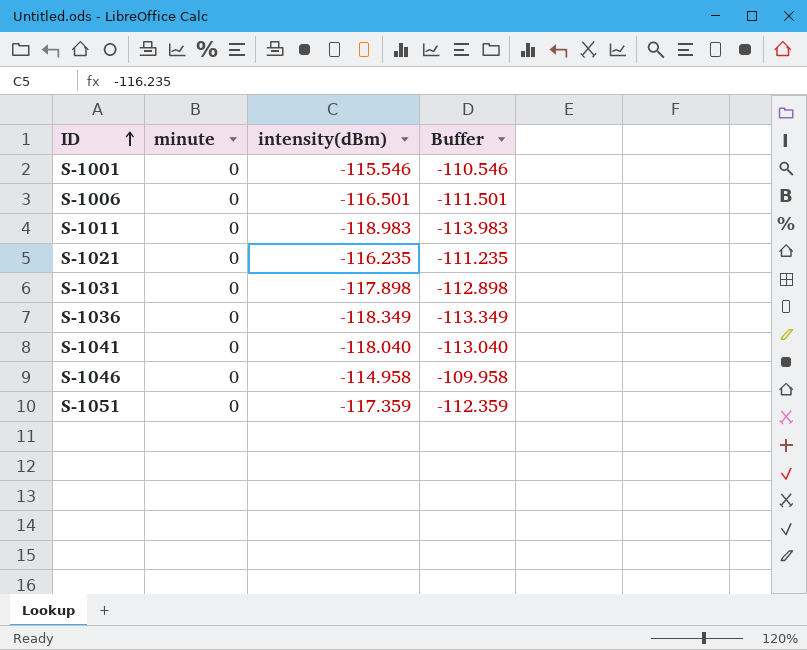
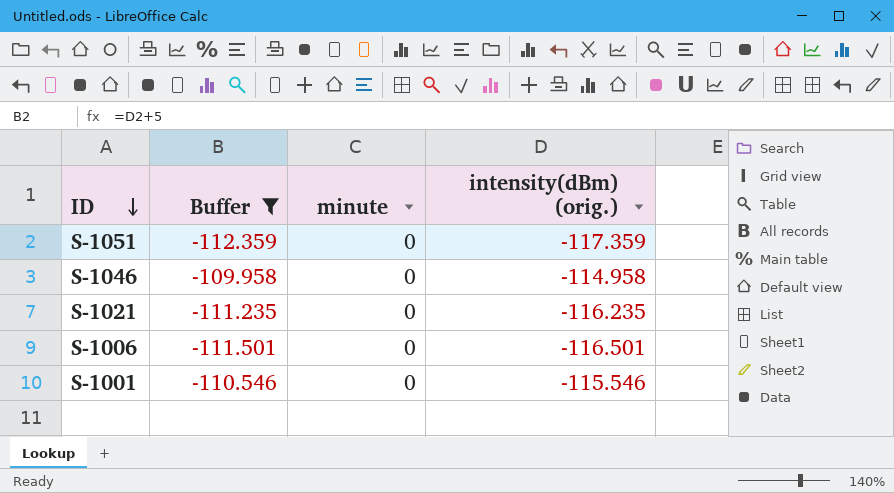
filter: none -> Buffer >= -112.359
row order: ID ascending -> ID descending
column Buffer | position: 4 -> 2
column name: intensity(dBm) -> intensity(dBm) (orig.)

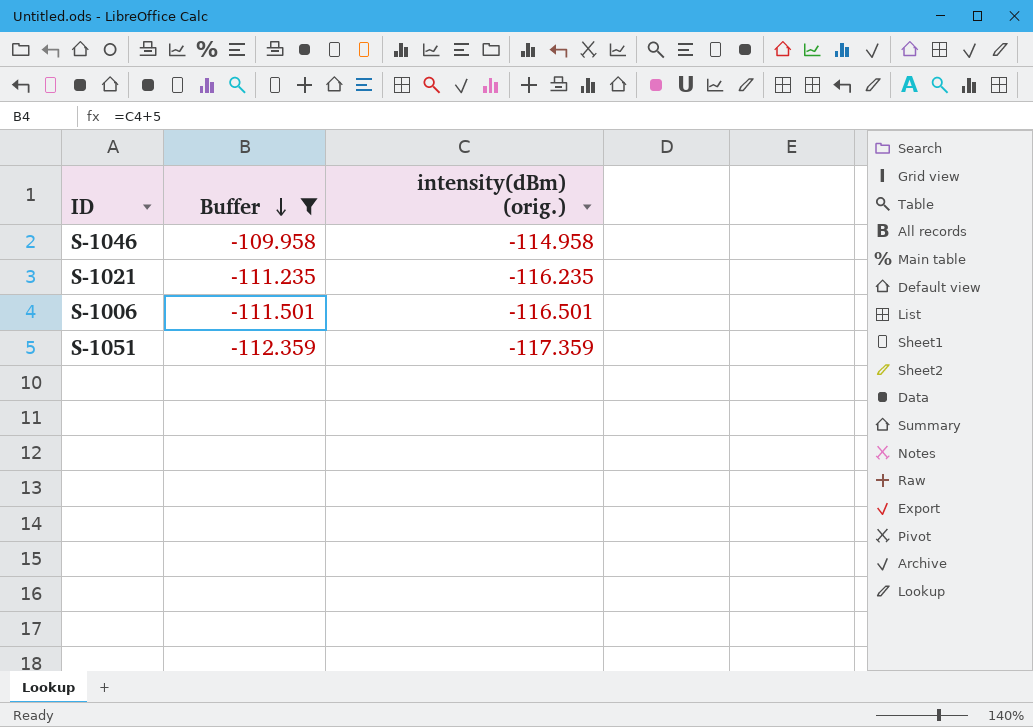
row order: ID descending -> Buffer descending
column minute | position: 3 -> none
row S-1001: -110.546 | 0 | -115.546 -> none

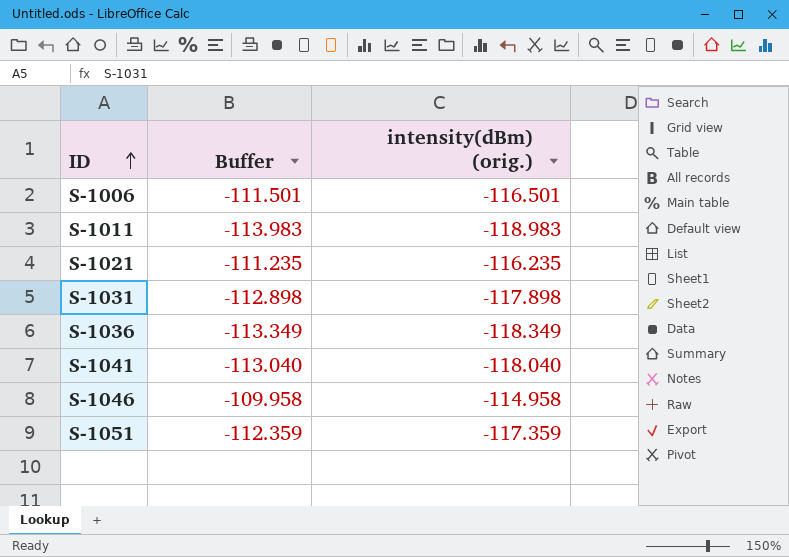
filter: Buffer >= -112.359 -> none
row order: Buffer descending -> ID ascending

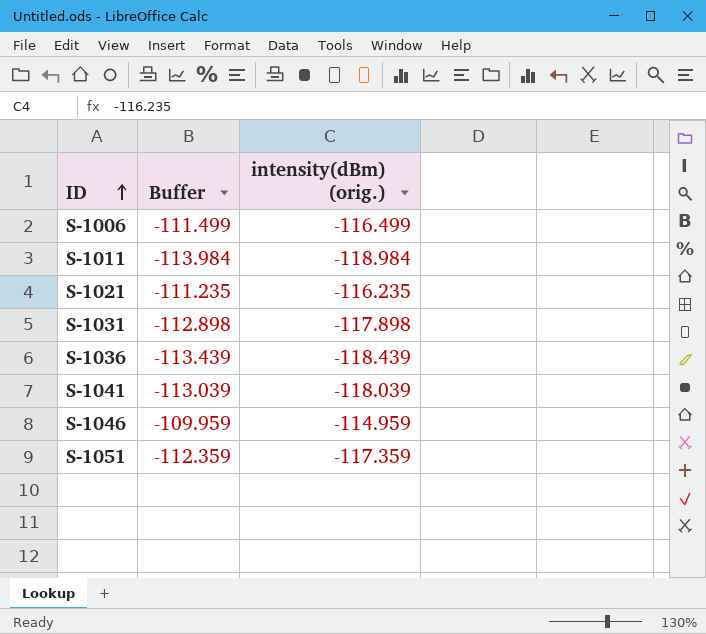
S-1006 | Buffer: -111.501 -> -111.499
S-1006 | intensity(dBm) (orig.): -116.501 -> -116.499
S-1011 | Buffer: -113.983 -> -113.984
S-1011 | intensity(dBm) (orig.): -118.983 -> -118.984
S-1036 | Buffer: -113.349 -> -113.439
S-1036 | intensity(dBm) (orig.): -118.349 -> -118.439
S-1041 | Buffer: -113.040 -> -113.039
S-1041 | intensity(dBm) (orig.): -118.040 -> -118.039
S-1046 | Buffer: -109.958 -> -109.959
S-1046 | intensity(dBm) (orig.): -114.958 -> -114.959

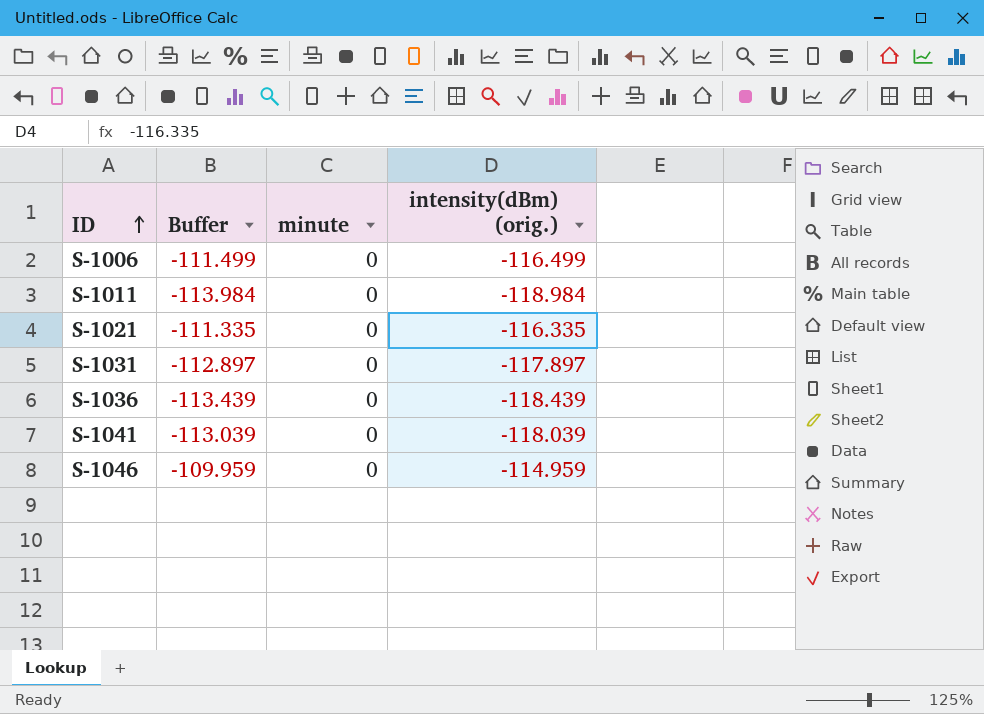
column minute | position: none -> 3
row S-1051: -112.359 | -117.359 -> none
S-1021 | Buffer: -111.235 -> -111.335
S-1021 | intensity(dBm) (orig.): -116.235 -> -116.335
S-1031 | Buffer: -112.898 -> -112.897
S-1031 | intensity(dBm) (orig.): -117.898 -> -117.897

